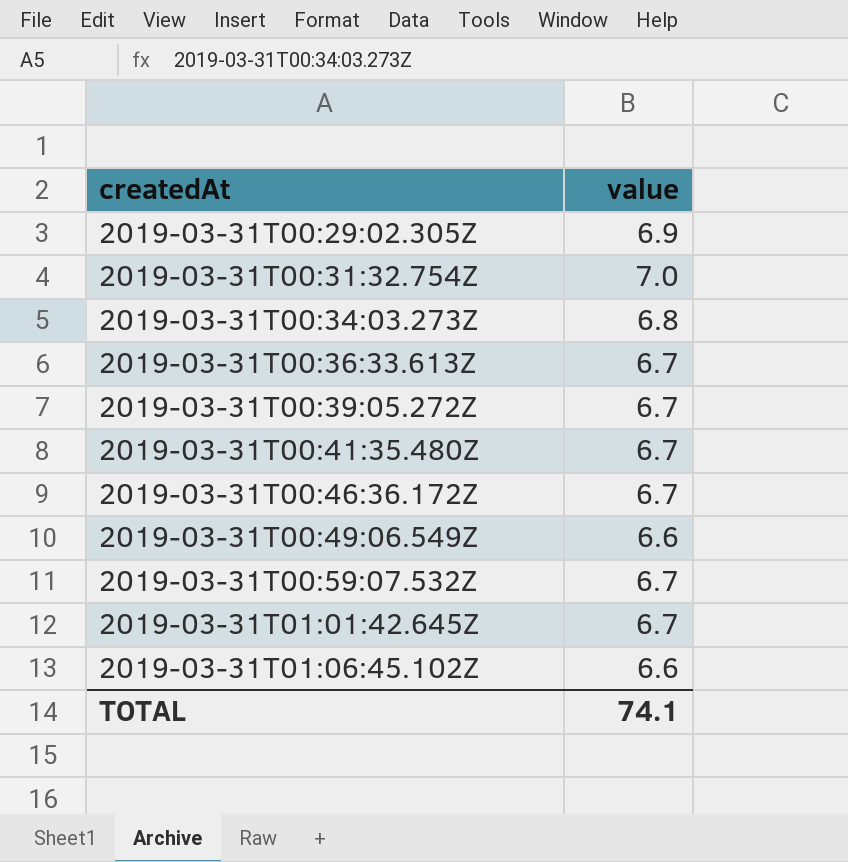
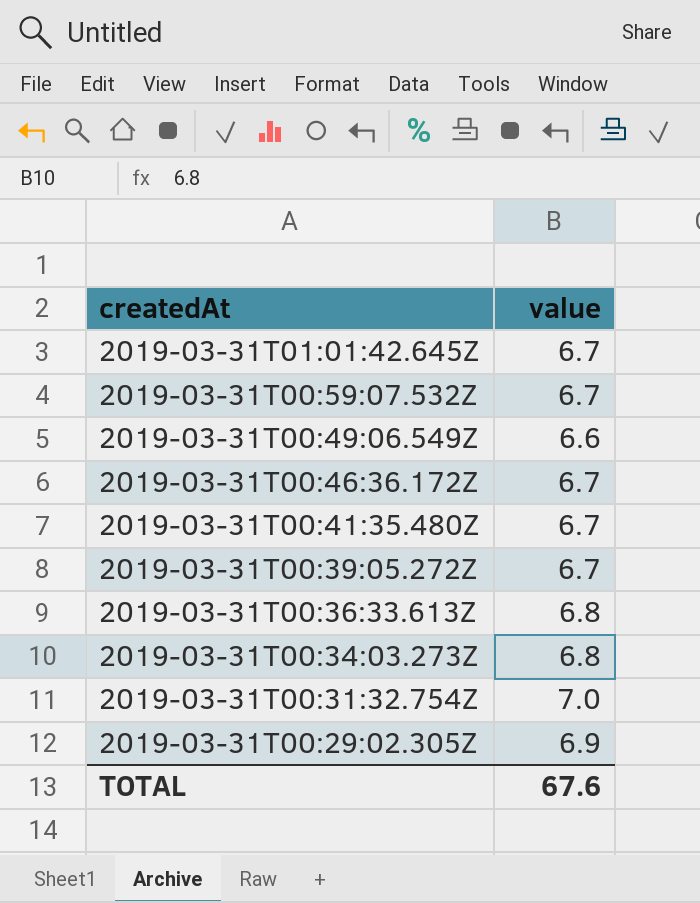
row order: createdAt ascending -> createdAt descending
row 2019-03-31T01:06:45.102Z: 6.6 -> none
2019-03-31T00:36:33.613Z | value: 6.7 -> 6.8
TOTAL | value: 74.1 -> 67.6

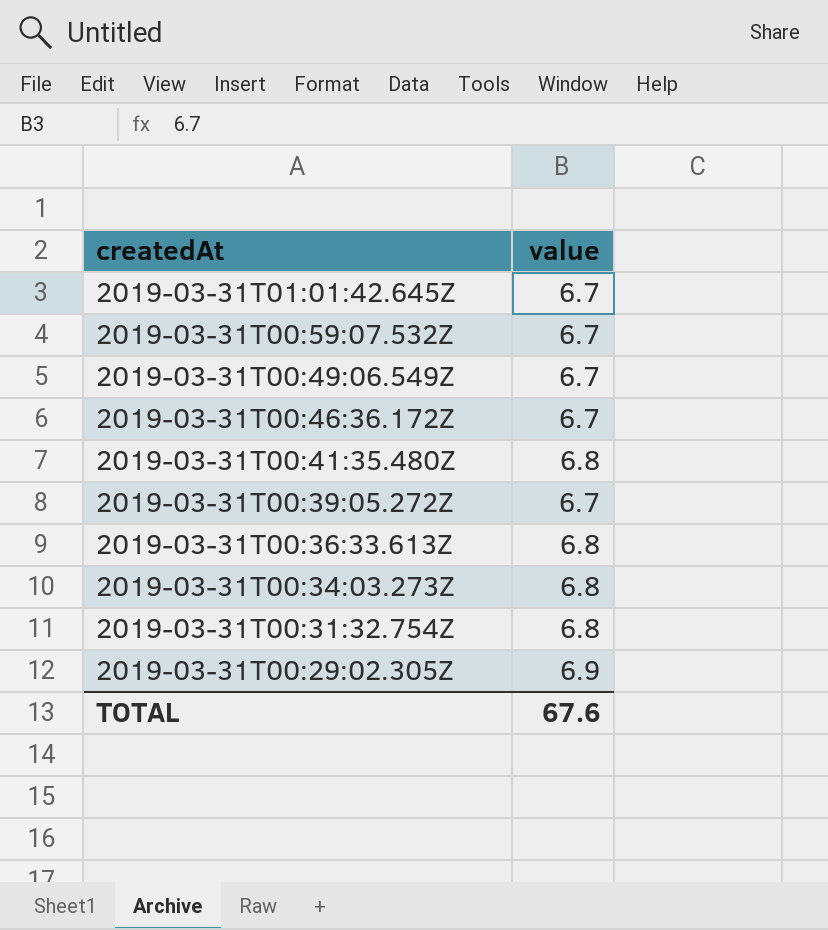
2019-03-31T00:49:06.549Z | value: 6.6 -> 6.7
2019-03-31T00:41:35.480Z | value: 6.7 -> 6.8
2019-03-31T00:31:32.754Z | value: 7.0 -> 6.8

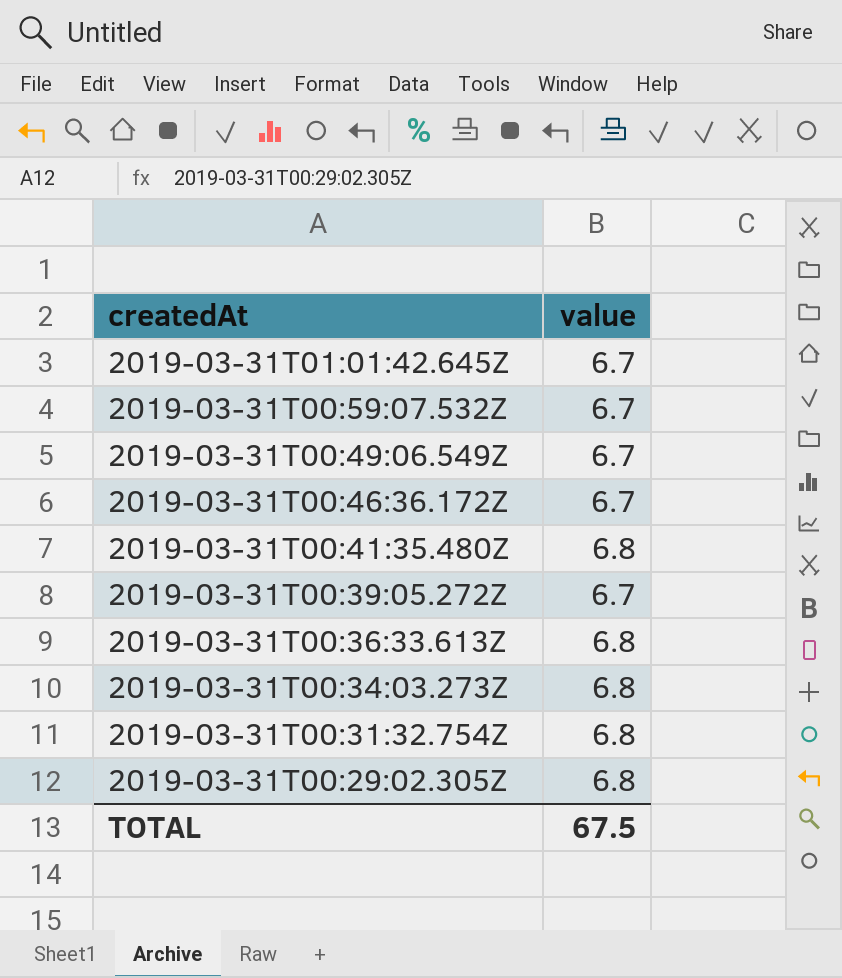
2019-03-31T00:29:02.305Z | value: 6.9 -> 6.8
TOTAL | value: 67.6 -> 67.5

